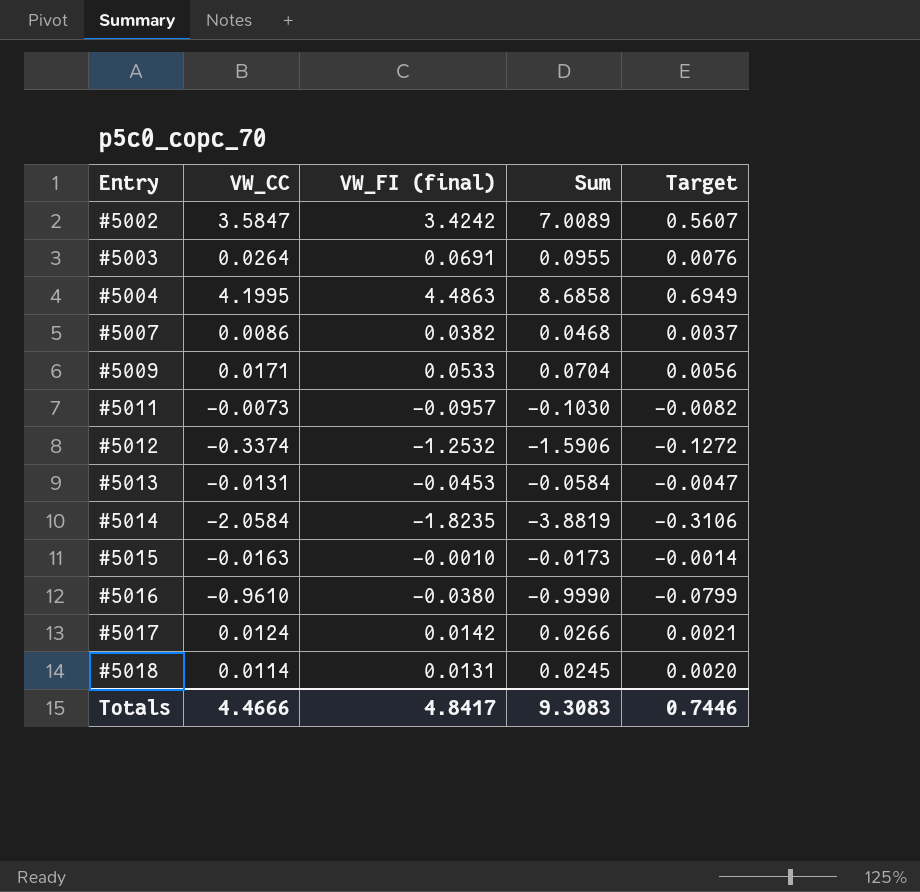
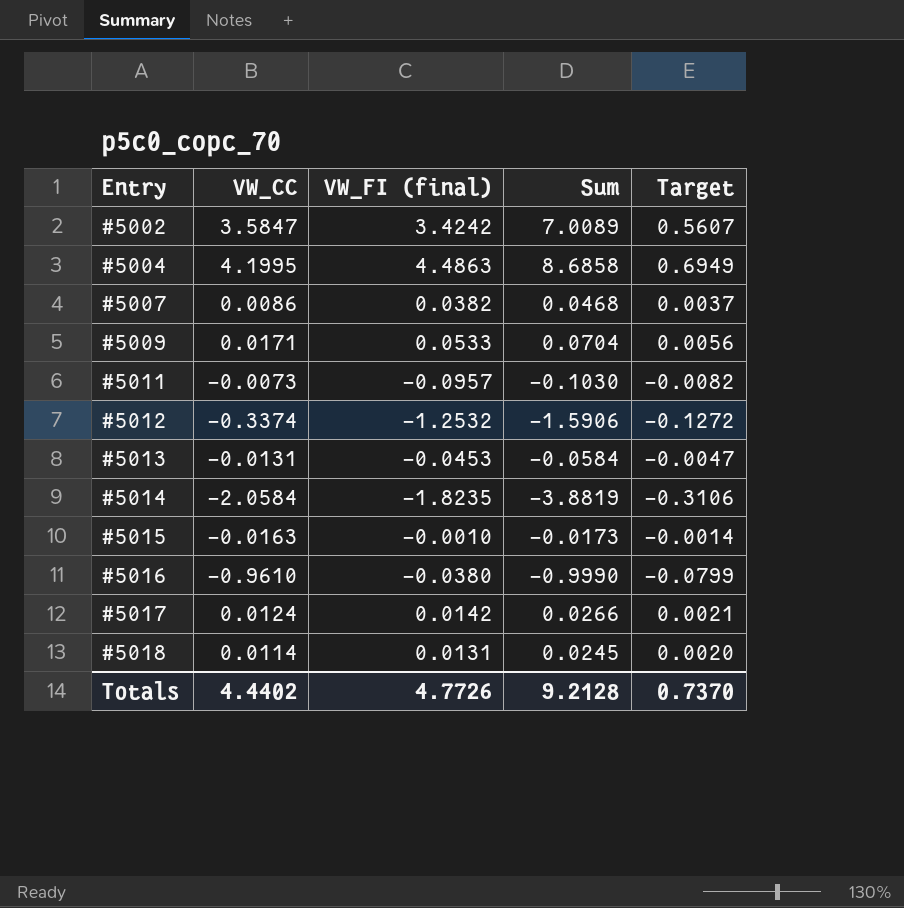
row #5003: 0.0264 | 0.0691 | 0.0955 | 0.0076 -> none
Totals | VW_CC: 4.4666 -> 4.4402
Totals | VW_FI (final): 4.8417 -> 4.7726
Totals | Sum: 9.3083 -> 9.2128
Totals | Target: 0.7446 -> 0.7370

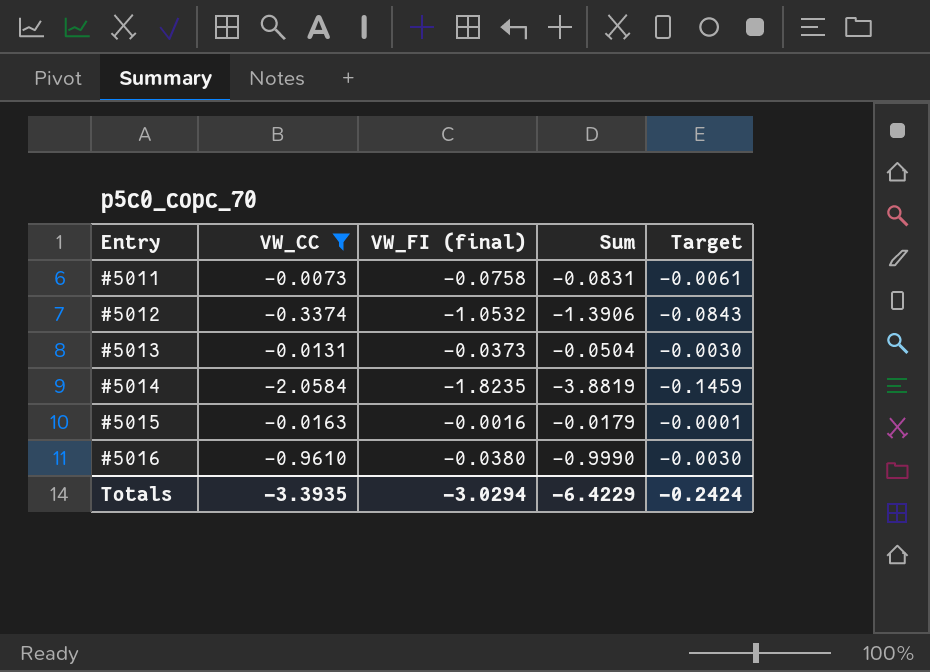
filter: none -> VW_CC <= -0.0073
column Target | formula: [Sum] * 0.08 -> [VW_FI (final)] * 0.08
#5011 | VW_FI (final): -0.0957 -> -0.0758
#5011 | Sum: -0.1030 -> -0.0831
#5012 | VW_FI (final): -1.2532 -> -1.0532
#5012 | Sum: -1.5906 -> -1.3906
#5013 | VW_FI (final): -0.0453 -> -0.0373
#5013 | Sum: -0.0584 -> -0.0504
#5015 | VW_FI (final): -0.0010 -> -0.0016
#5015 | Sum: -0.0173 -> -0.0179
Totals | VW_CC: 4.4402 -> -3.3935
Totals | VW_FI (final): 4.7726 -> -3.0294
Totals | Sum: 9.2128 -> -6.4229
Totals | Target: 0.7370 -> -0.2424

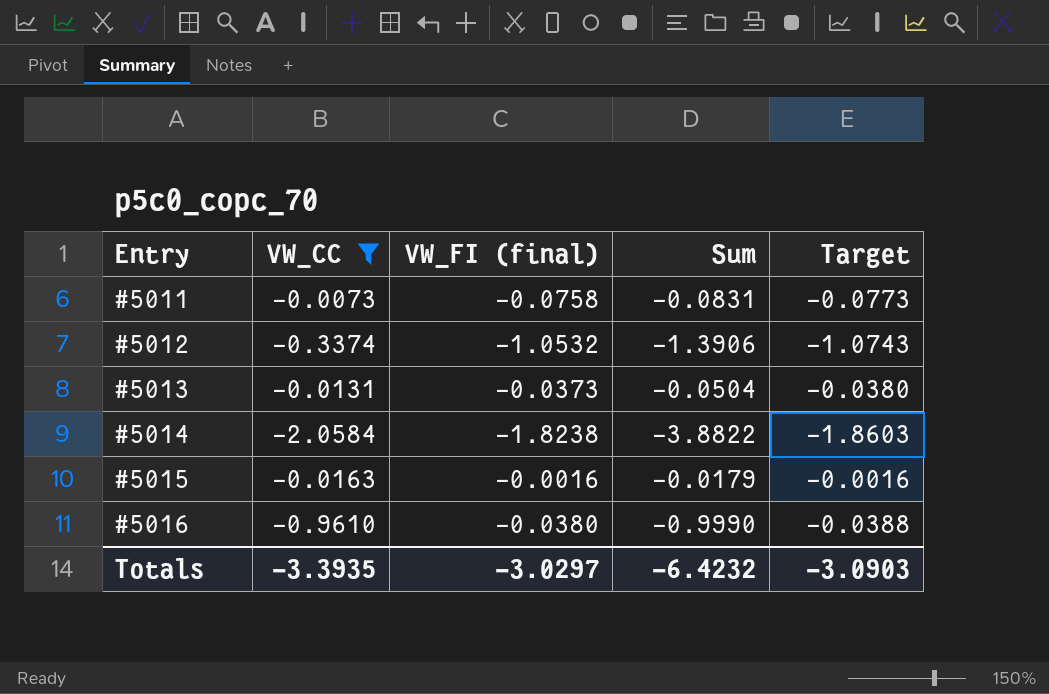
column Target | formula: [VW_FI (final)] * 0.08 -> [VW_FI (final)] * 1.02
#5014 | VW_FI (final): -1.8235 -> -1.8238
#5014 | Sum: -3.8819 -> -3.8822
Totals | VW_FI (final): -3.0294 -> -3.0297
Totals | Sum: -6.4229 -> -6.4232
Totals | Target: -0.2424 -> -3.0903

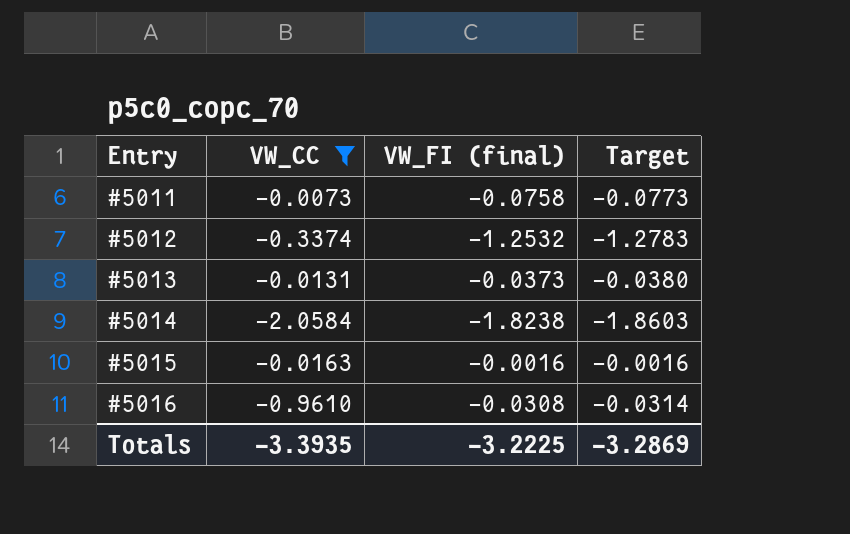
column Sum | formula: [VW_CC] + [VW_FI (final)] -> none
#5012 | VW_FI (final): -1.0532 -> -1.2532
#5012 | Target: -1.0743 -> -1.2783
#5016 | VW_FI (final): -0.0380 -> -0.0308
#5016 | Target: -0.0388 -> -0.0314
Totals | VW_FI (final): -3.0297 -> -3.2225
Totals | Target: -3.0903 -> -3.2869

